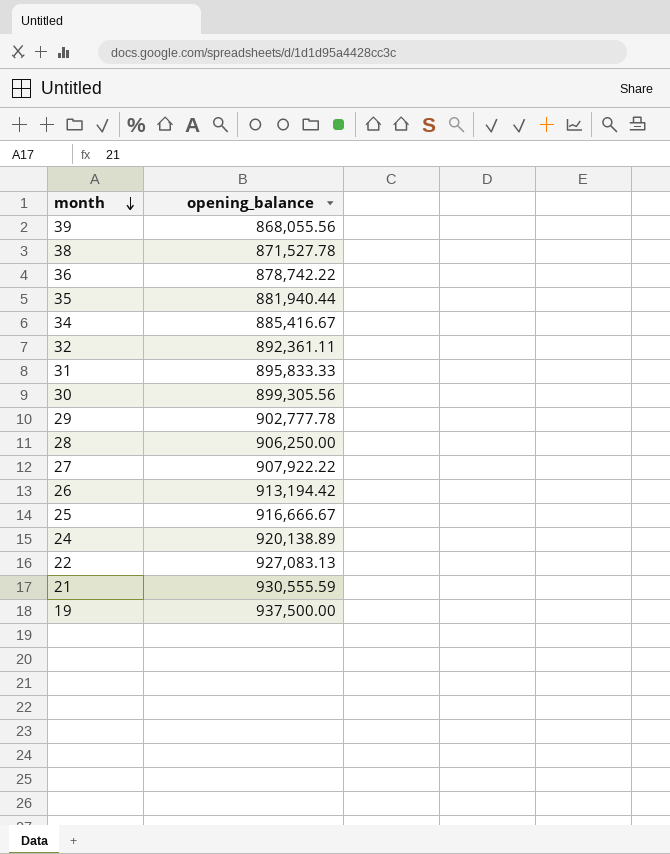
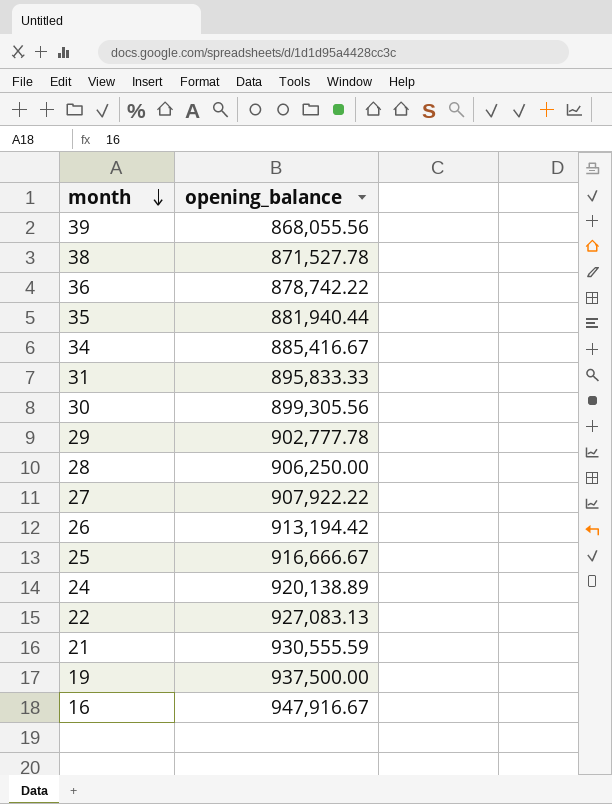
row 32: 892,361.11 -> none
row 16: none -> 947,916.67

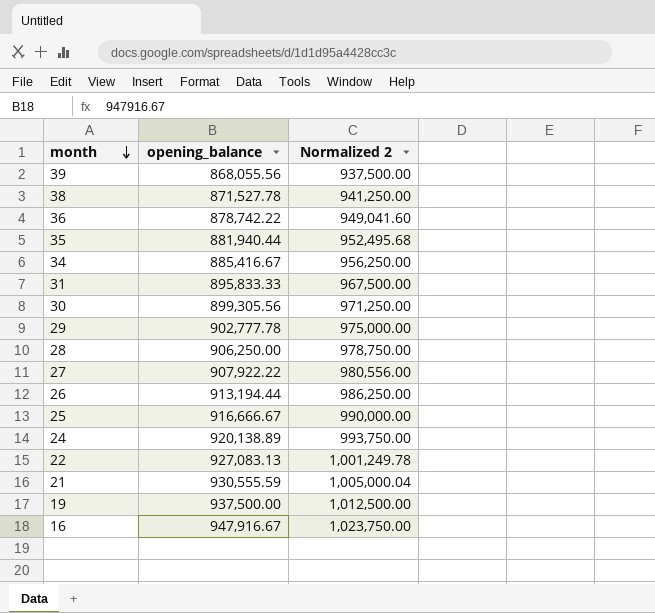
column Normalized 2 | formula: none -> [opening_balance] * 1.08
26 | opening_balance: 913,194.42 -> 913,194.44

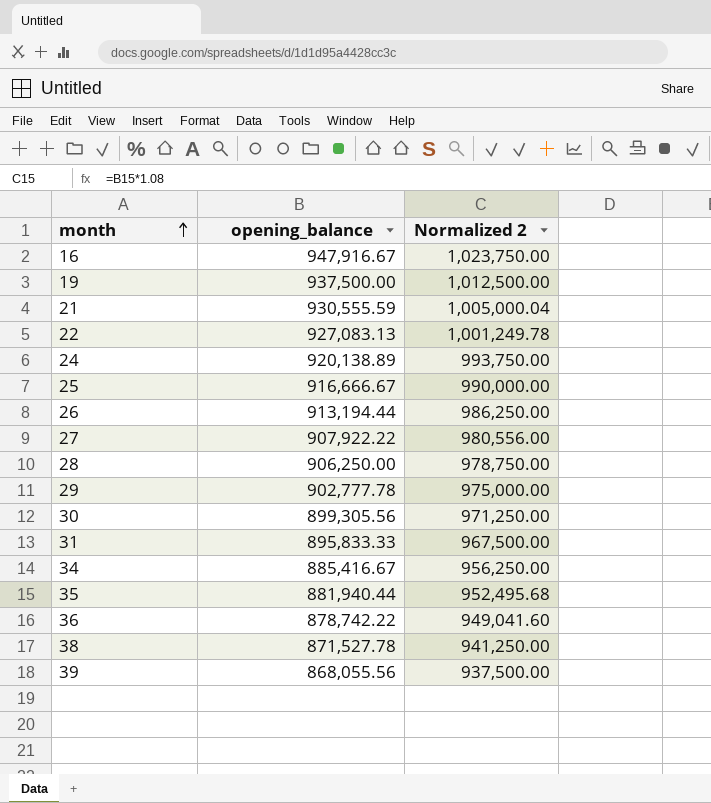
row order: month descending -> month ascending

